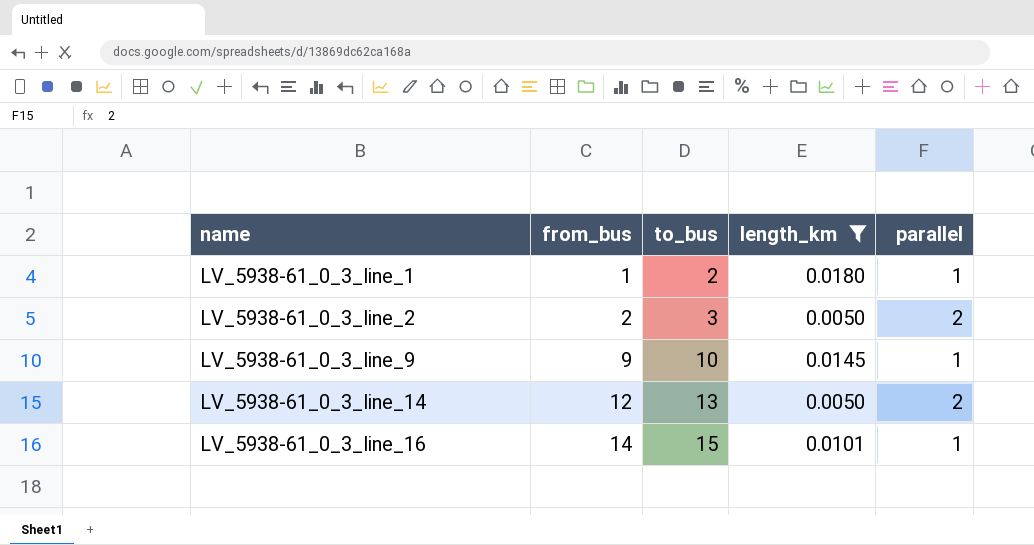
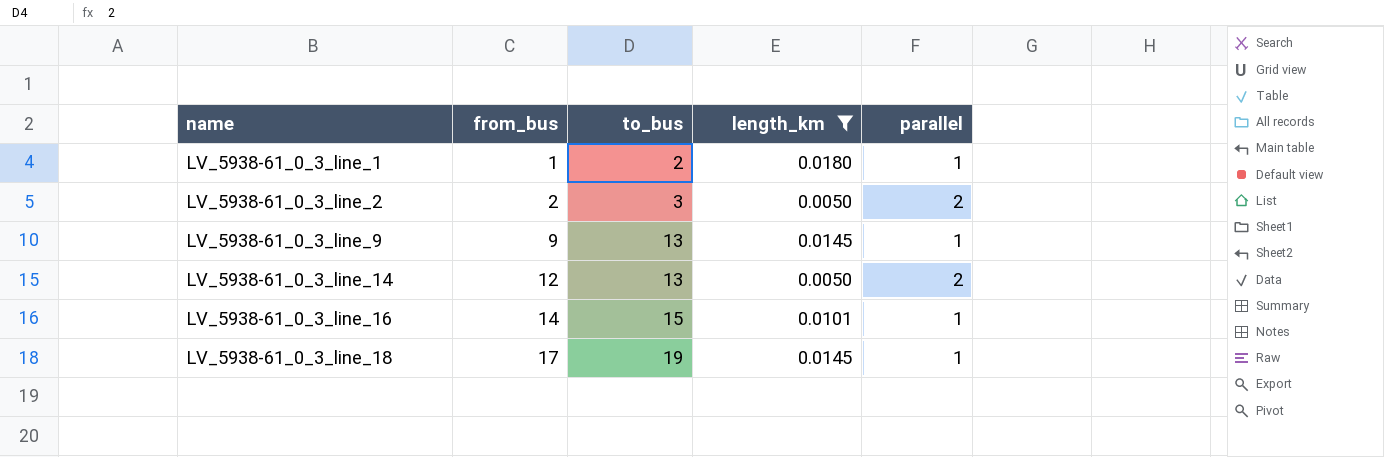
LV_5938-61_0_3_line_9 | to_bus: 10 -> 13
row LV_5938-61_0_3_line_18: none -> 17 | 19 | 0.0145 | 1

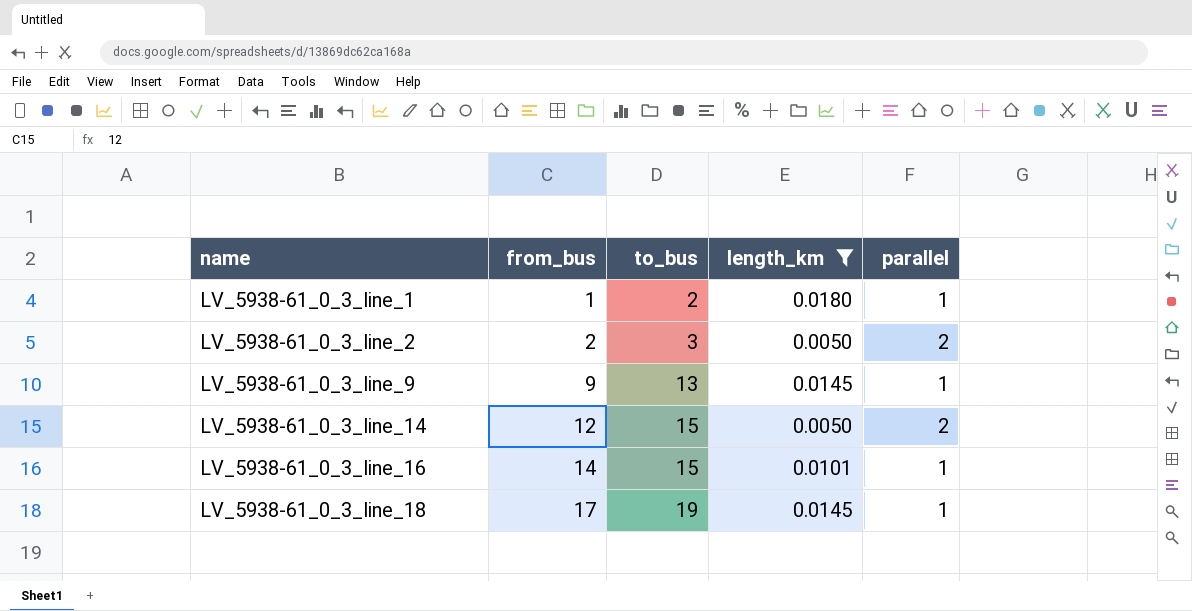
LV_5938-61_0_3_line_14 | to_bus: 13 -> 15

